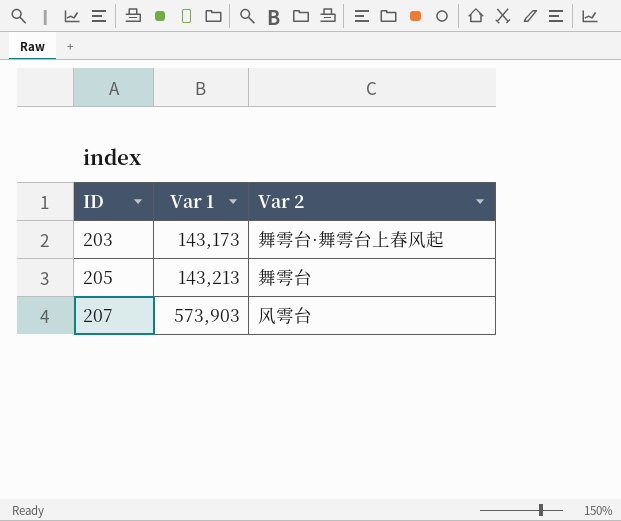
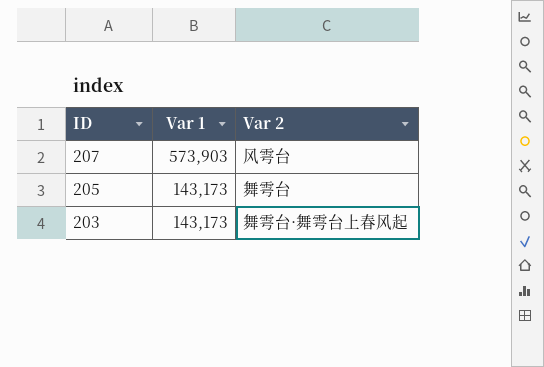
row order: ID ascending -> ID descending
205 | Var 1: 143,213 -> 143,173

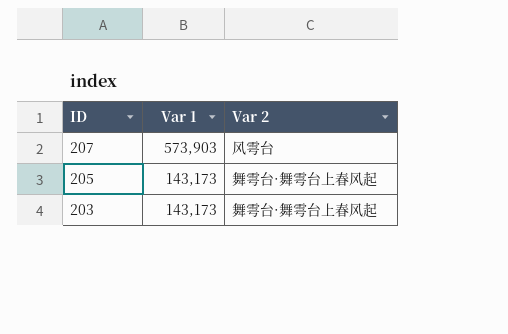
205 | Var 2: 舞雩台 -> 舞雩台·舞雩台上春风起

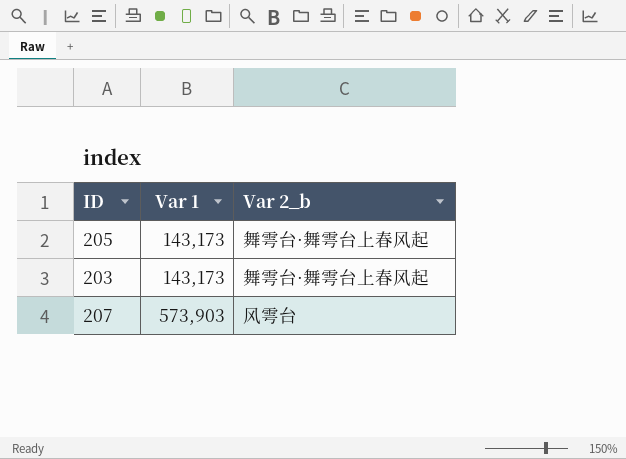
row order: ID descending -> Var 1 ascending
column name: Var 2 -> Var 2_b

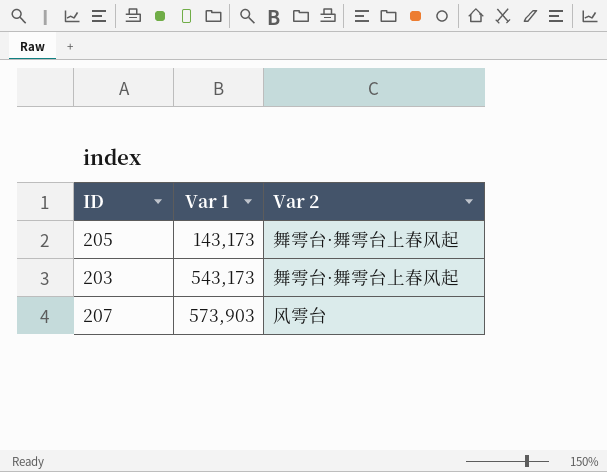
column name: Var 2_b -> Var 2
203 | Var 1: 143,173 -> 543,173

